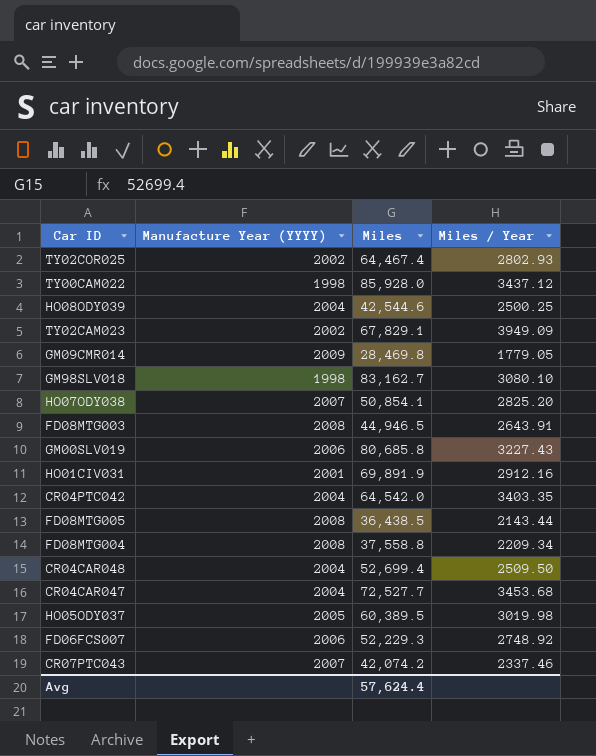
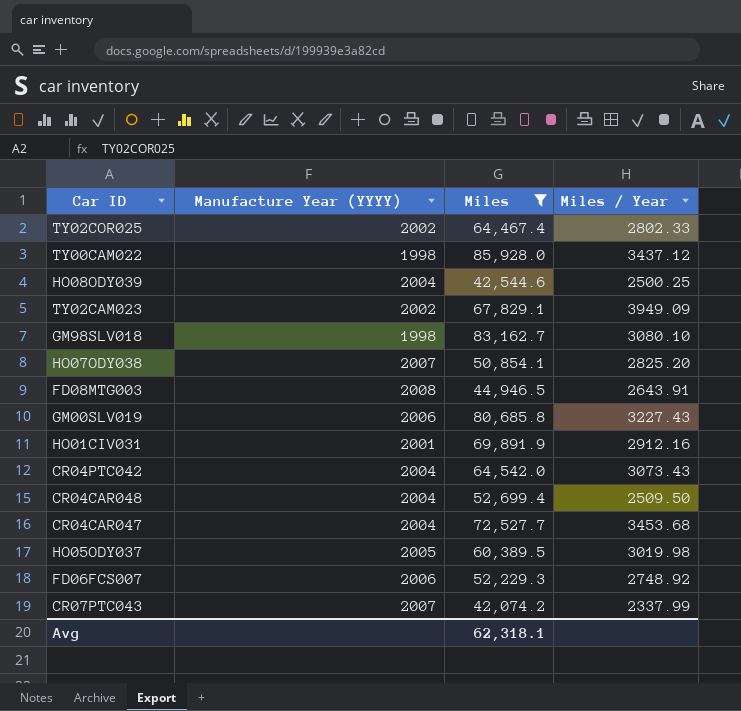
filter: none -> Miles >= 42,074.2
TY02COR025 | Miles / Year: 2802.93 -> 2802.33
CR04PTC042 | Miles / Year: 3403.35 -> 3073.43
CR07PTC043 | Miles / Year: 2337.46 -> 2337.99
Avg | Miles: 57,624.4 -> 62,318.1

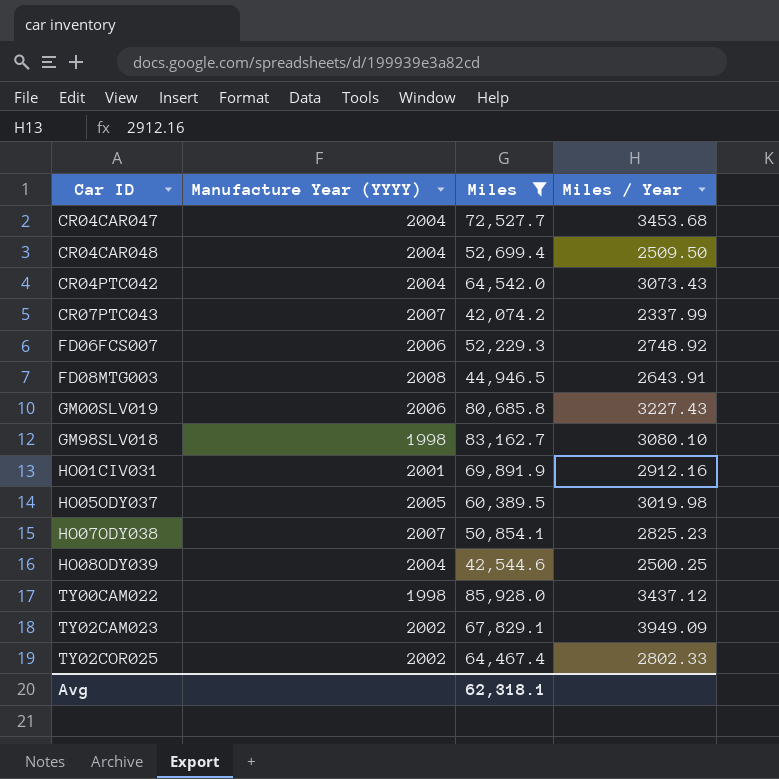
row order: none -> Car ID ascending
HO07ODY038 | Miles / Year: 2825.20 -> 2825.23

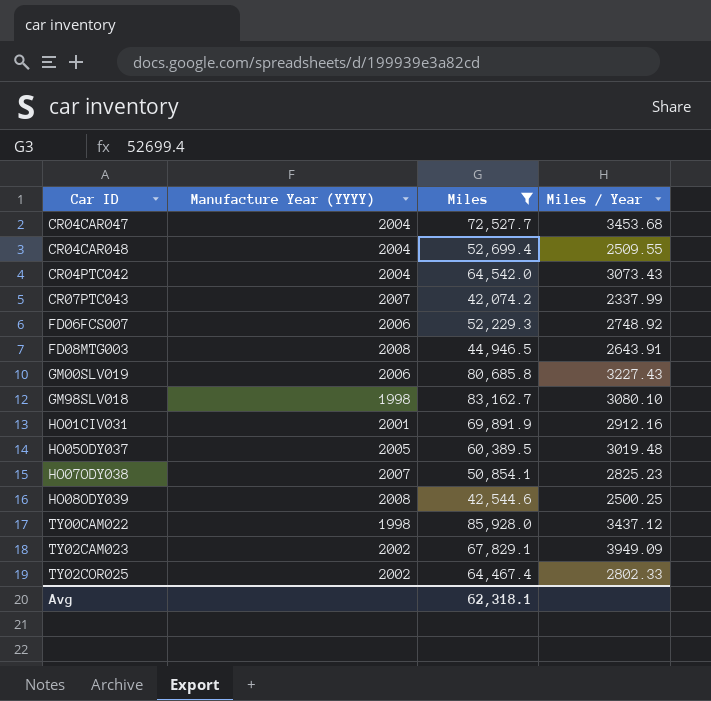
CR04CAR048 | Miles / Year: 2509.50 -> 2509.55
HO05ODY037 | Miles / Year: 3019.98 -> 3019.48
HO08ODY039 | Manufacture Year (YYYY): 2004 -> 2008

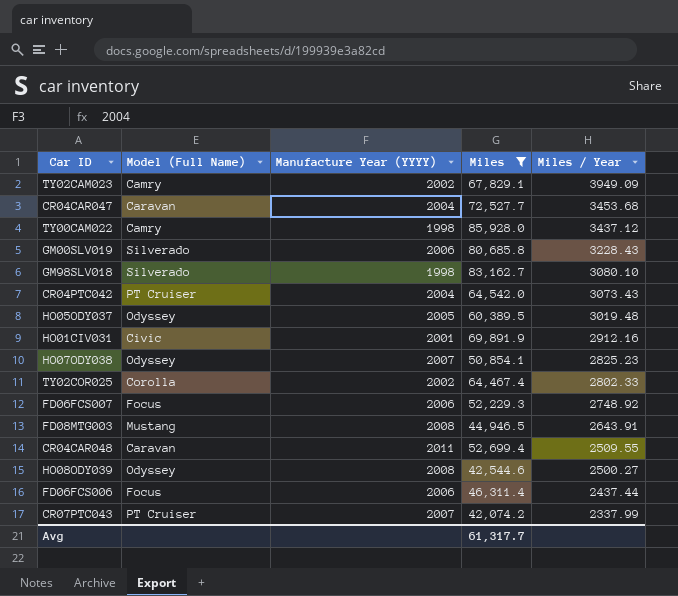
row order: Car ID ascending -> Miles / Year descending
column Model (Full Name) | position: none -> 2
GM00SLV019 | Miles / Year: 3227.43 -> 3228.43
CR04CAR048 | Manufacture Year (YYYY): 2004 -> 2011
HO08ODY039 | Miles / Year: 2500.25 -> 2500.27
row FD06FCS006: none -> Focus | 2006 | 46,311.4 | 2437.44
Avg | Miles: 62,318.1 -> 61,317.7

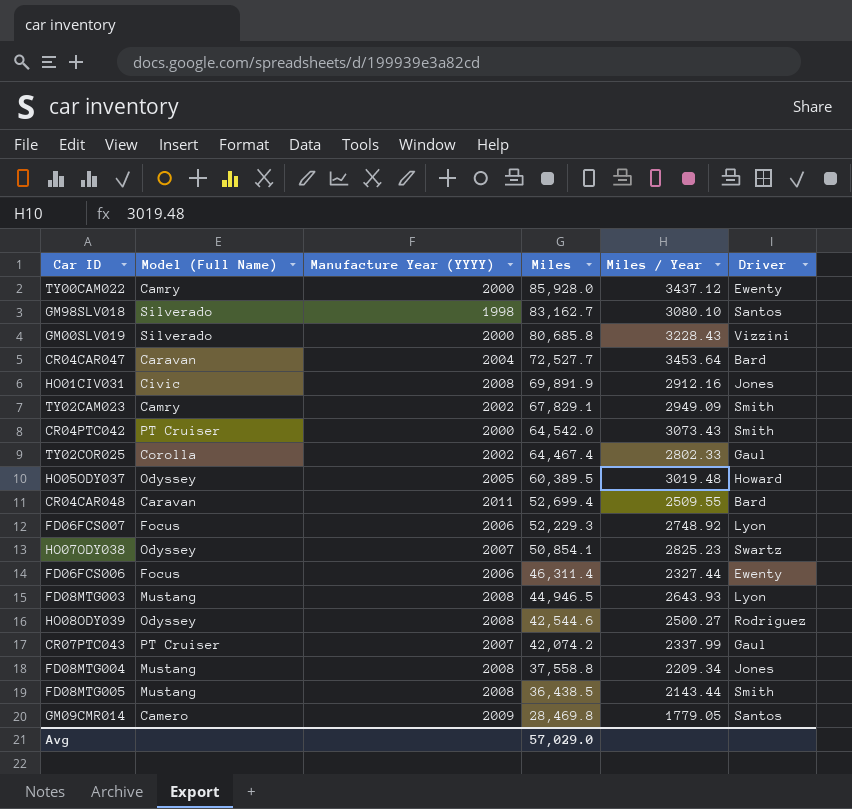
filter: Miles >= 42,074.2 -> none
row order: Miles / Year descending -> Miles descending
column Driver | position: none -> 6
TY00CAM022 | Manufacture Year (YYYY): 1998 -> 2000
GM00SLV019 | Manufacture Year (YYYY): 2006 -> 2000
CR04CAR047 | Miles / Year: 3453.68 -> 3453.64
HO01CIV031 | Manufacture Year (YYYY): 2001 -> 2008
TY02CAM023 | Miles / Year: 3949.09 -> 2949.09
CR04PTC042 | Manufacture Year (YYYY): 2004 -> 2000
FD06FCS006 | Miles / Year: 2437.44 -> 2327.44
FD08MTG003 | Miles / Year: 2643.91 -> 2643.93
Avg | Miles: 61,317.7 -> 57,029.0

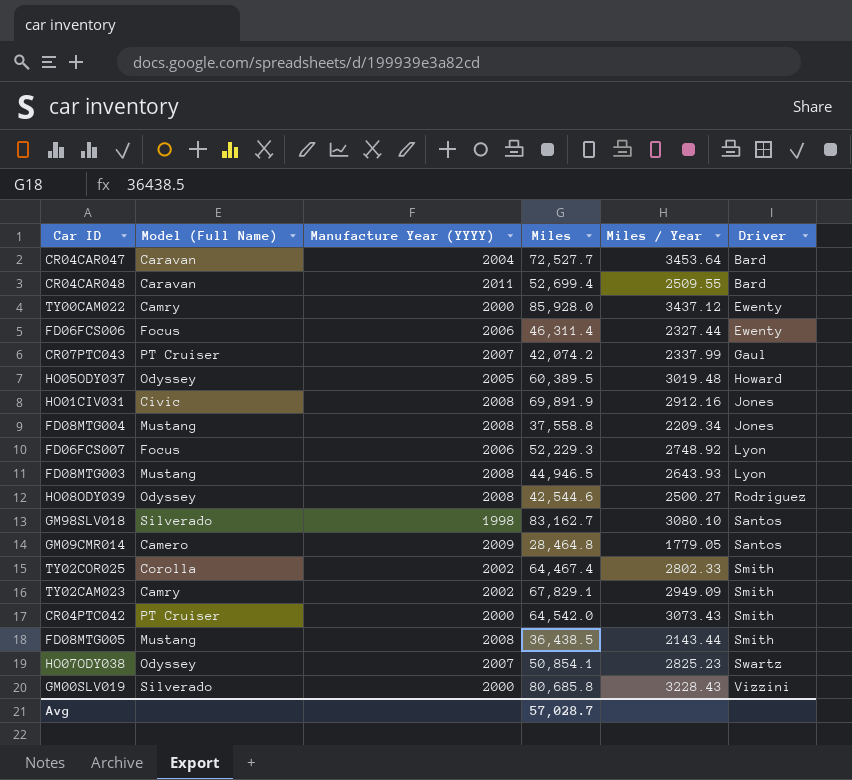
row order: Miles descending -> Driver ascending
GM09CMR014 | Miles: 28,469.8 -> 28,464.8
TY02COR025 | Driver: Gaul -> Smith
Avg | Miles: 57,029.0 -> 57,028.7

